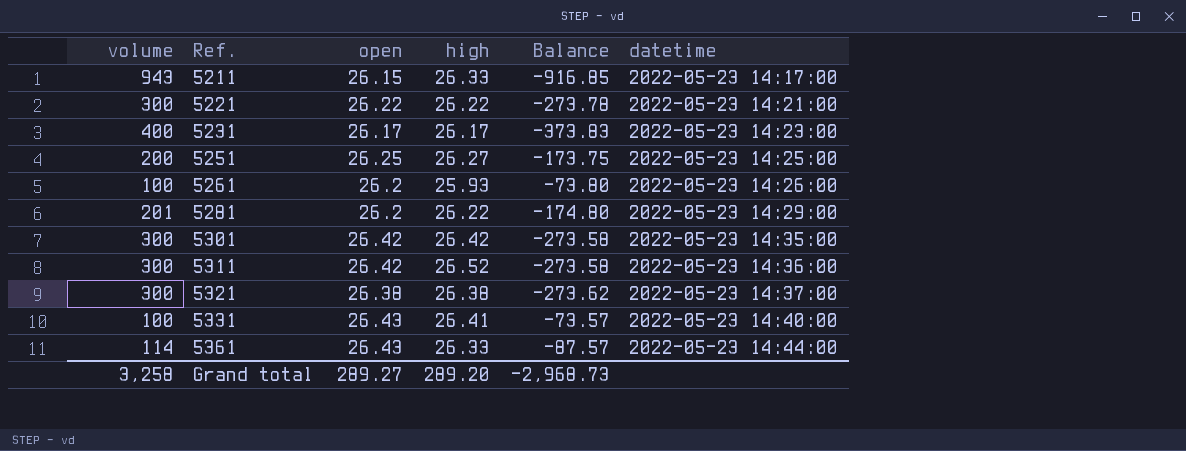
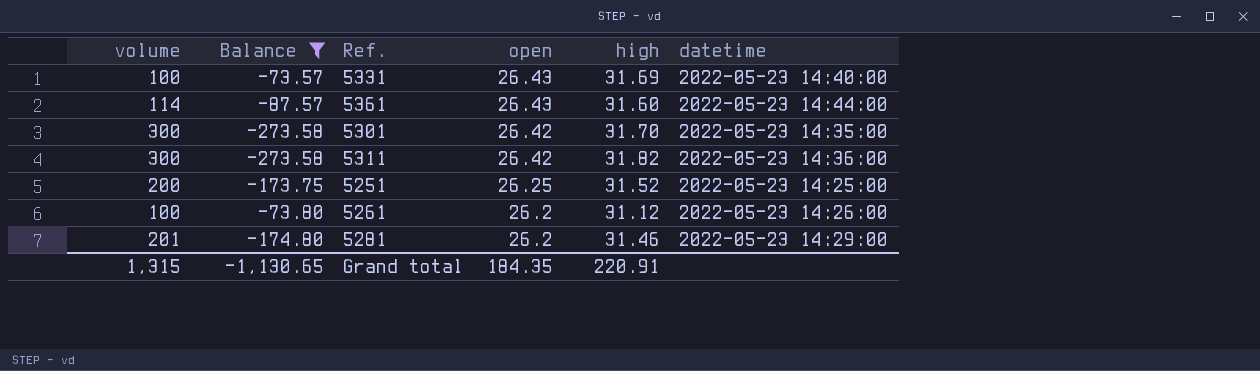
filter: none -> Balance >= -273.58
row order: Ref. ascending -> open descending
column Balance | position: 5 -> 2
5331 | high: 26.41 -> 31.69
5361 | high: 26.33 -> 31.60
5301 | high: 26.42 -> 31.70
5311 | high: 26.52 -> 31.82
5251 | high: 26.27 -> 31.52
5261 | high: 25.93 -> 31.12
5281 | high: 26.22 -> 31.46
Grand total | volume: 3,258 -> 1,315
Grand total | Balance: -2,968.73 -> -1,130.65
Grand total | open: 289.27 -> 184.35
Grand total | high: 289.20 -> 220.91

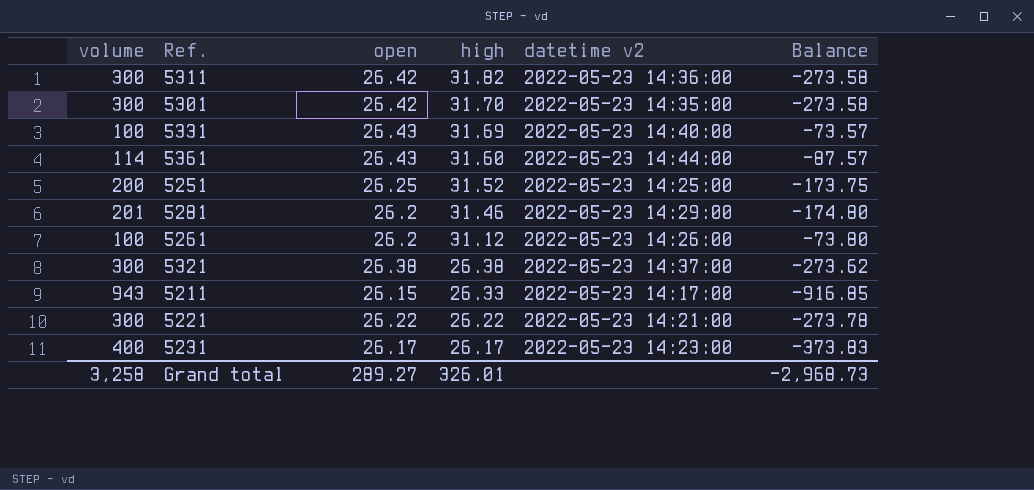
filter: Balance >= -273.58 -> none
row order: open descending -> high descending
column name: datetime -> datetime v2
column Balance | position: 2 -> 6
Grand total | volume: 1,315 -> 3,258
Grand total | open: 184.35 -> 289.27
Grand total | high: 220.91 -> 326.01
Grand total | Balance: -1,130.65 -> -2,968.73

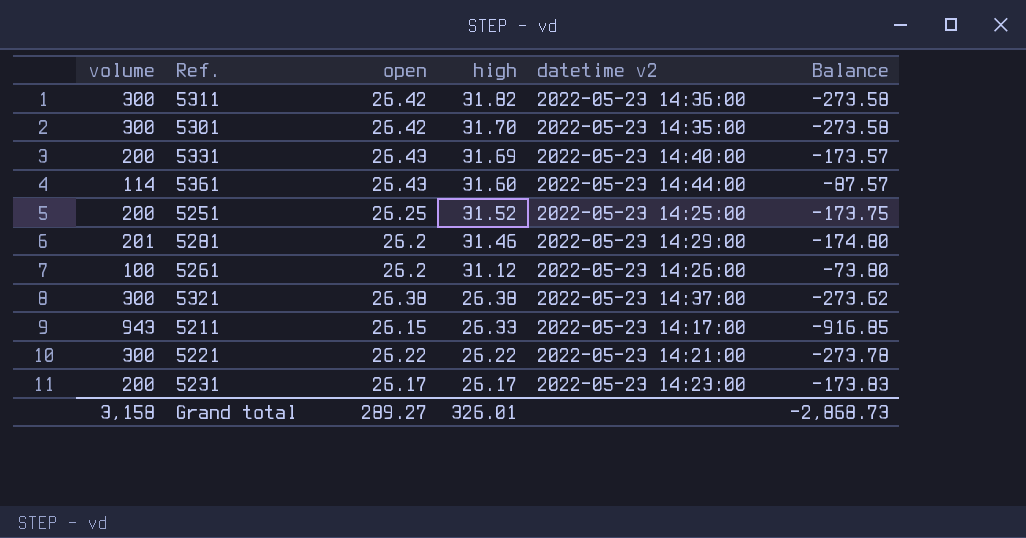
5331 | volume: 100 -> 200
5331 | Balance: -73.57 -> -173.57
5231 | volume: 400 -> 200
5231 | Balance: -373.83 -> -173.83
Grand total | volume: 3,258 -> 3,158
Grand total | Balance: -2,968.73 -> -2,868.73

